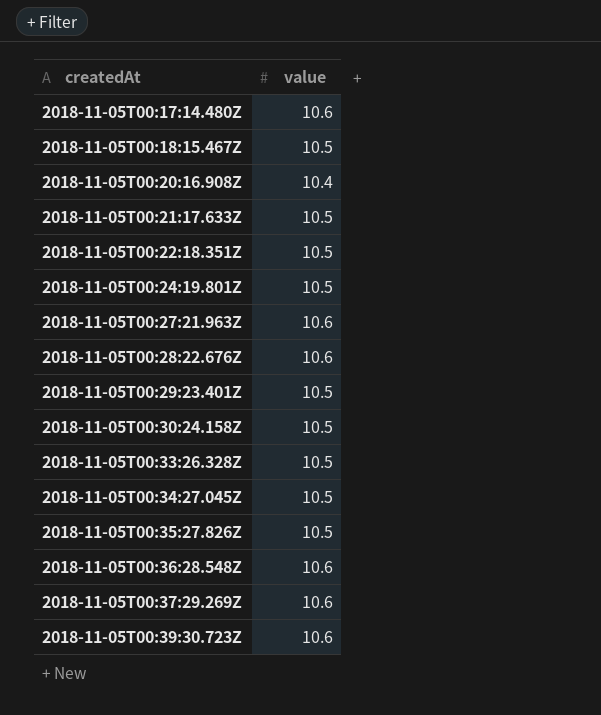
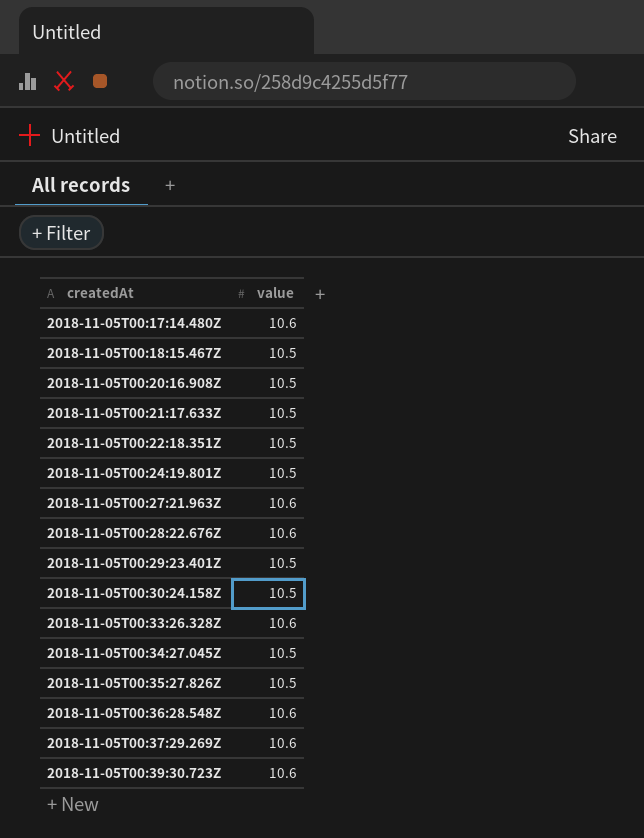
2018-11-05T00:20:16.908Z | value: 10.4 -> 10.5
2018-11-05T00:33:26.328Z | value: 10.5 -> 10.6

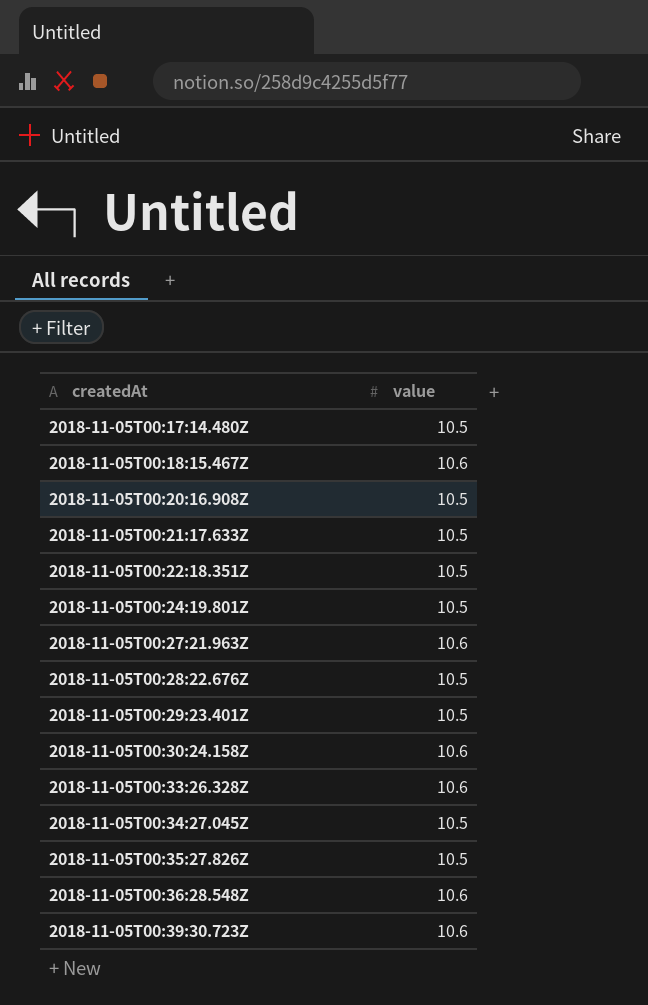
row 2018-11-05T00:37:29.269Z: 10.6 -> none
2018-11-05T00:17:14.480Z | value: 10.6 -> 10.5
2018-11-05T00:18:15.467Z | value: 10.5 -> 10.6
2018-11-05T00:28:22.676Z | value: 10.6 -> 10.5
2018-11-05T00:30:24.158Z | value: 10.5 -> 10.6

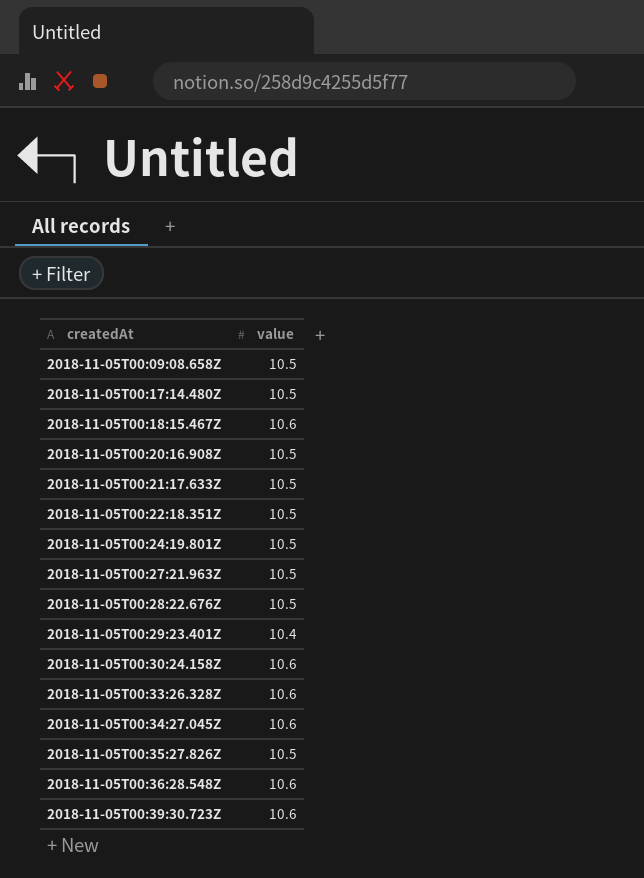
row 2018-11-05T00:09:08.658Z: none -> 10.5
2018-11-05T00:27:21.963Z | value: 10.6 -> 10.5
2018-11-05T00:29:23.401Z | value: 10.5 -> 10.4
2018-11-05T00:34:27.045Z | value: 10.5 -> 10.6

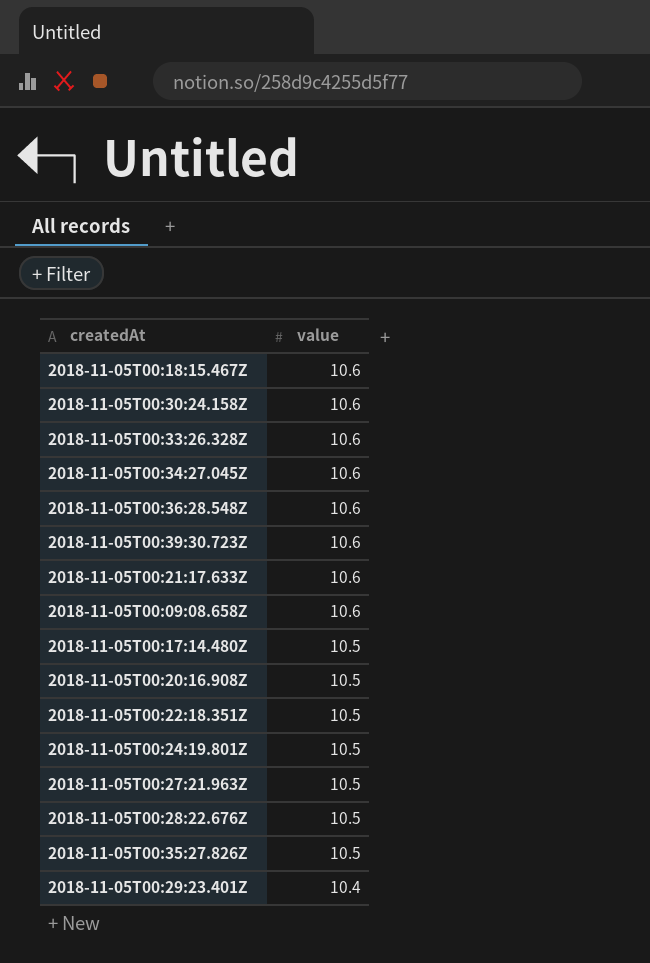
row order: createdAt ascending -> value descending
2018-11-05T00:21:17.633Z | value: 10.5 -> 10.6
2018-11-05T00:09:08.658Z | value: 10.5 -> 10.6

